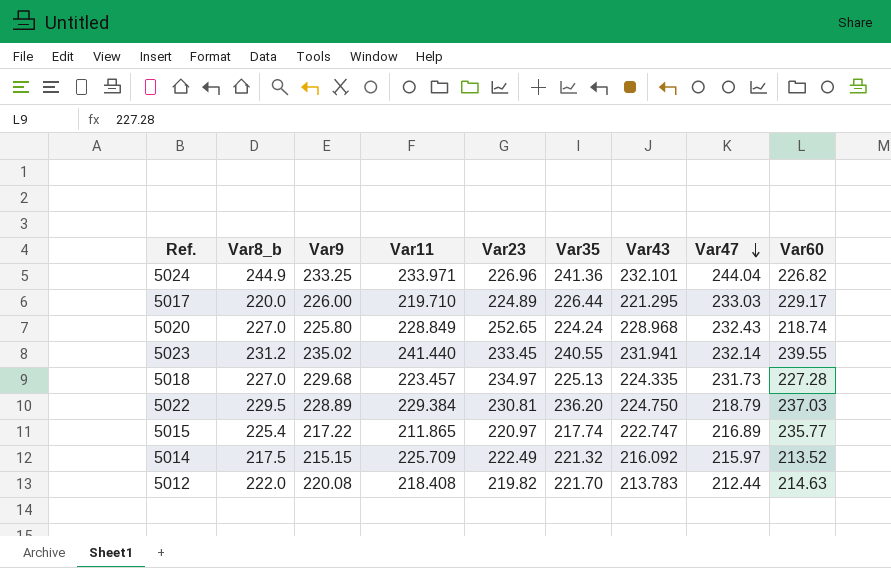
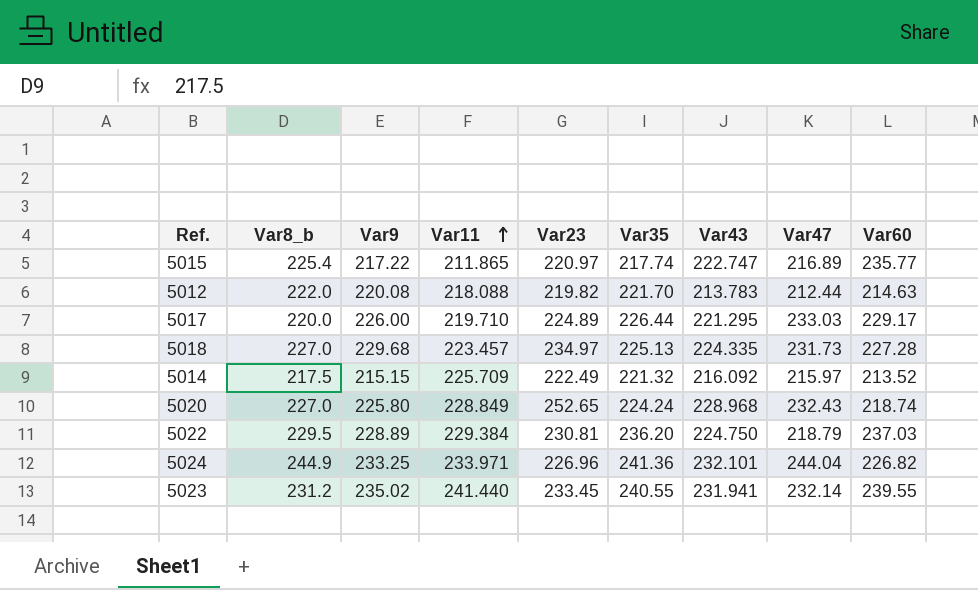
row order: Var47 descending -> Var11 ascending
5012 | Var11: 218.408 -> 218.088

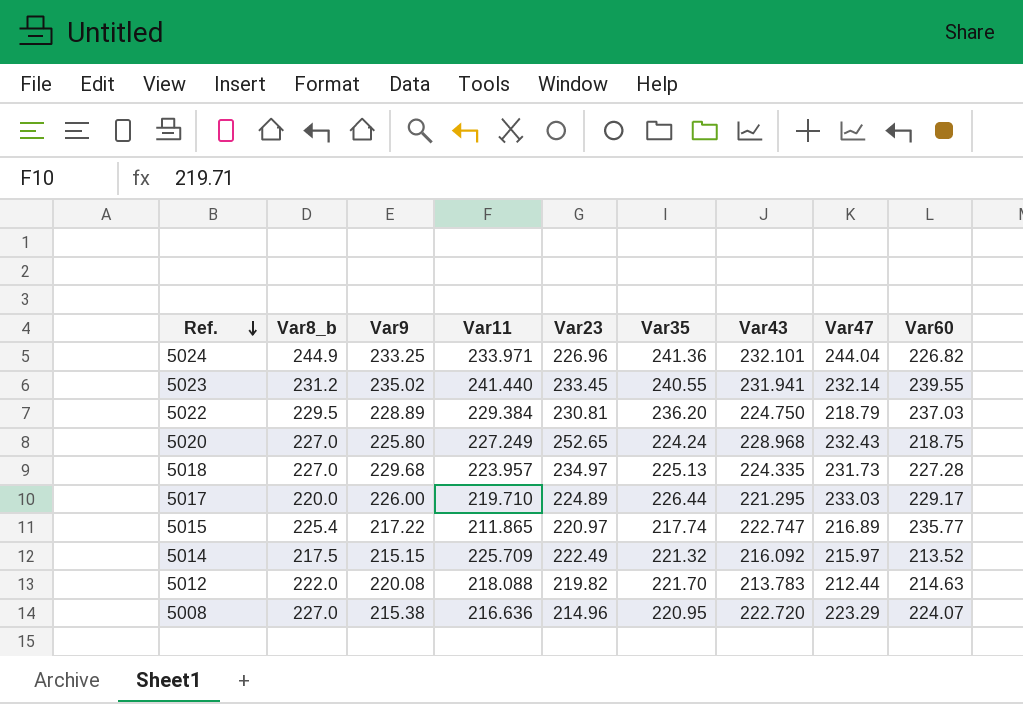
row order: Var11 ascending -> Ref. descending
5020 | Var11: 228.849 -> 227.249
5020 | Var60: 218.74 -> 218.75
5018 | Var11: 223.457 -> 223.957
row 5008: none -> 227.0 | 215.38 | 216.636 | 214.96 | 220.95 | 222.720 | 223.29 | 224.07

